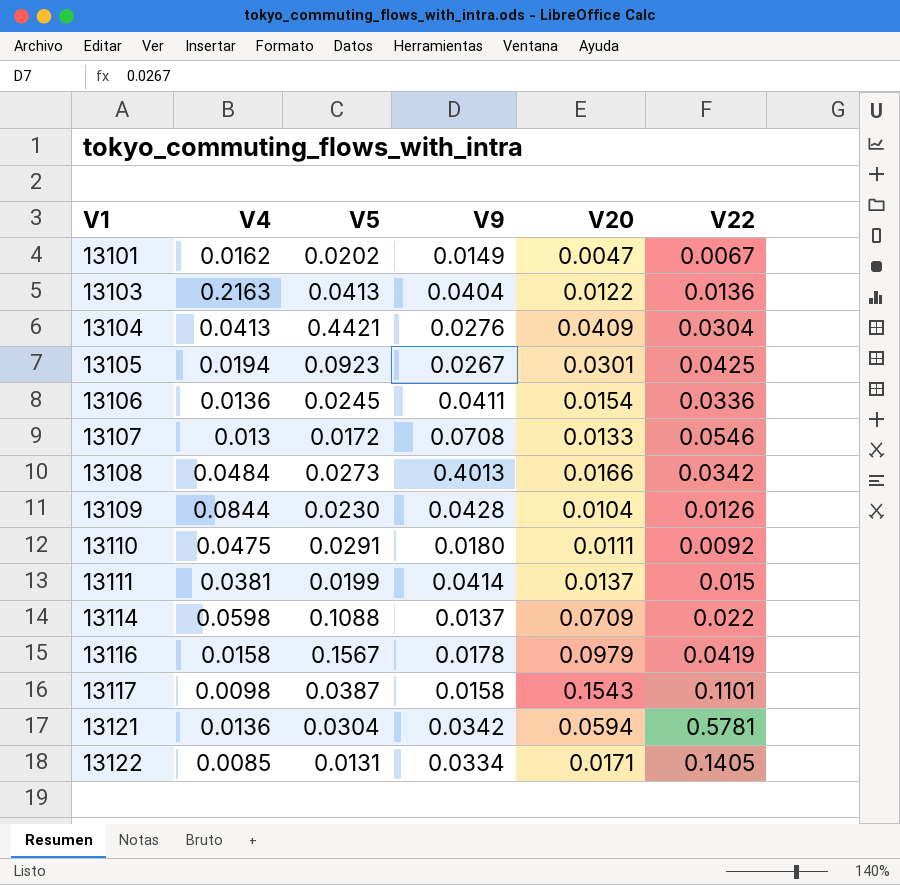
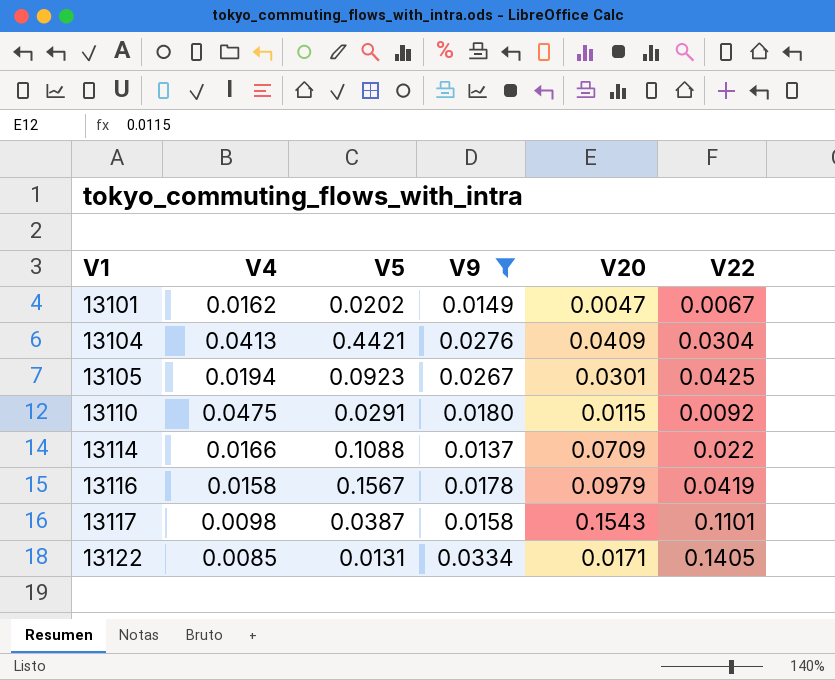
filter: none -> V9 <= 0.0334
13110 | V20: 0.0111 -> 0.0115
13114 | V4: 0.0598 -> 0.0166

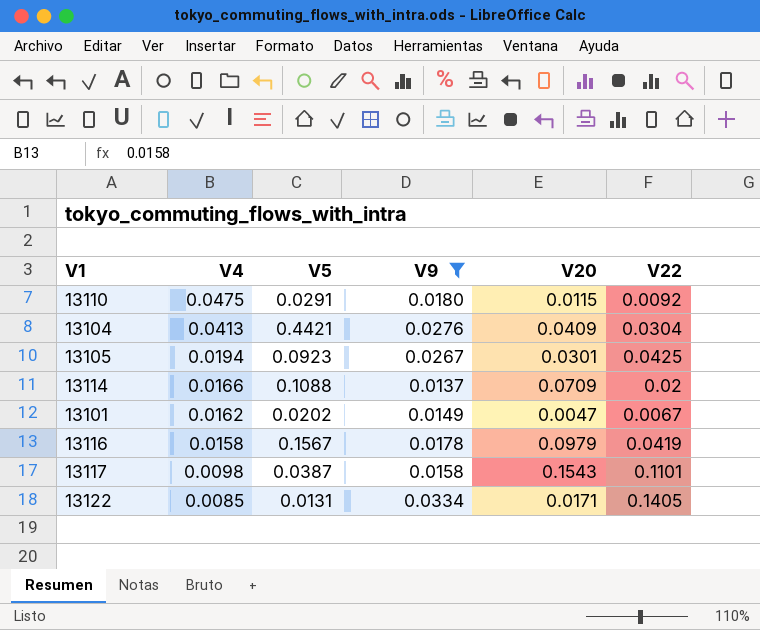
row order: V1 ascending -> V4 descending
13114 | V22: 0.022 -> 0.02

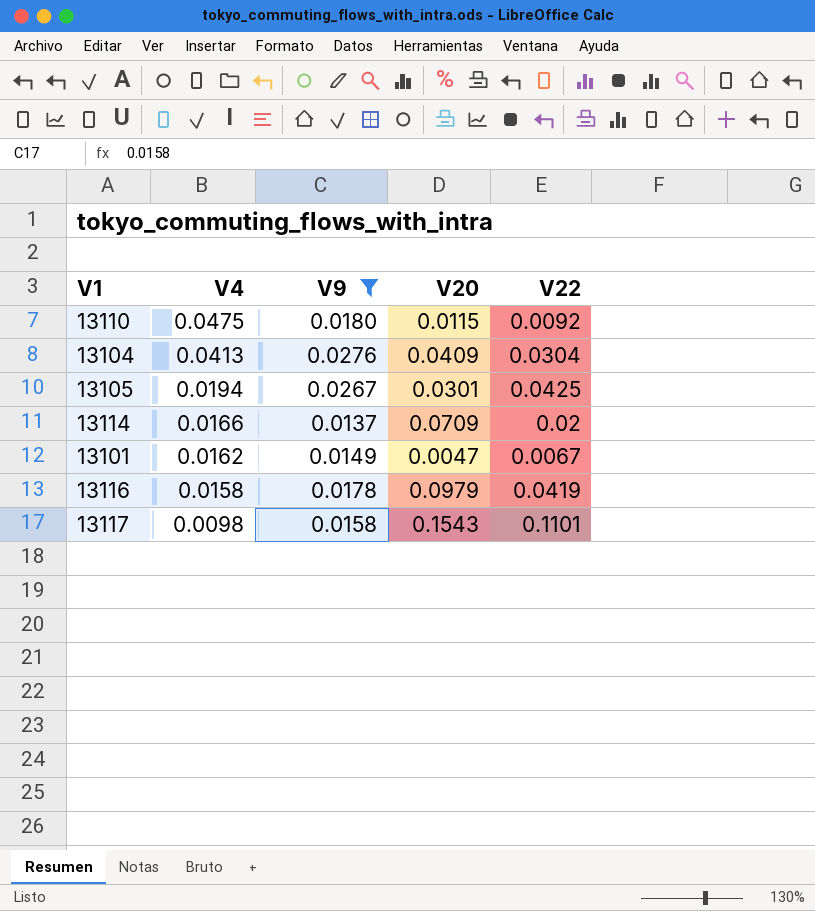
column V5 | position: 3 -> none
row 13122: 0.0085 | 0.0131 | 0.0334 | 0.0171 | 0.1405 -> none

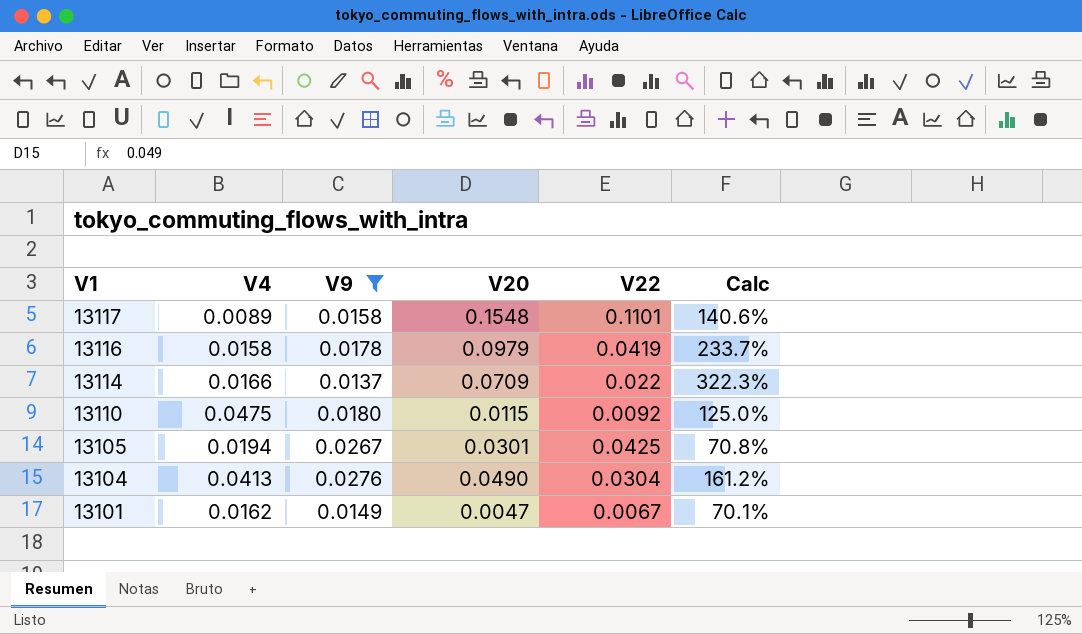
row order: V4 descending -> V1 descending
column Calc | formula: none -> [V20] / [V22]
13117 | V4: 0.0098 -> 0.0089
13117 | V20: 0.1543 -> 0.1548
13114 | V22: 0.02 -> 0.022
13104 | V20: 0.0409 -> 0.0490

